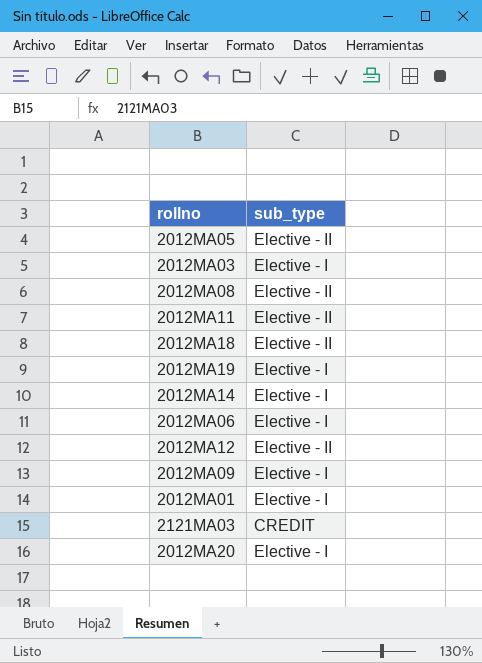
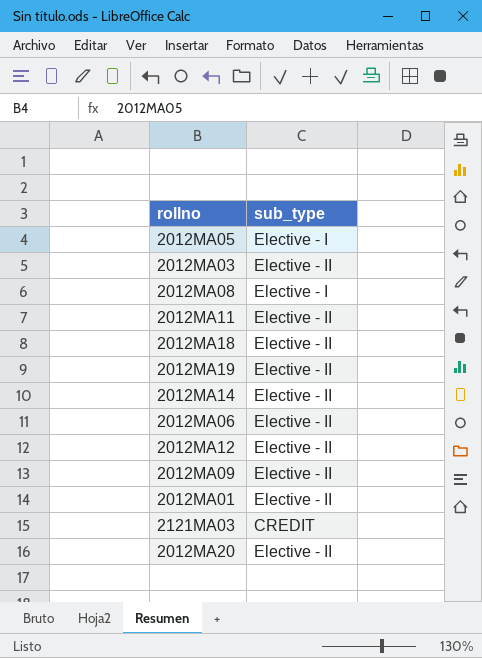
2012MA05 | sub_type: Elective - II -> Elective - I
2012MA03 | sub_type: Elective - I -> Elective - II
2012MA08 | sub_type: Elective - II -> Elective - I
2012MA19 | sub_type: Elective - I -> Elective - II
2012MA14 | sub_type: Elective - I -> Elective - II
2012MA06 | sub_type: Elective - I -> Elective - II
2012MA09 | sub_type: Elective - I -> Elective - II
2012MA01 | sub_type: Elective - I -> Elective - II
2012MA20 | sub_type: Elective - I -> Elective - II

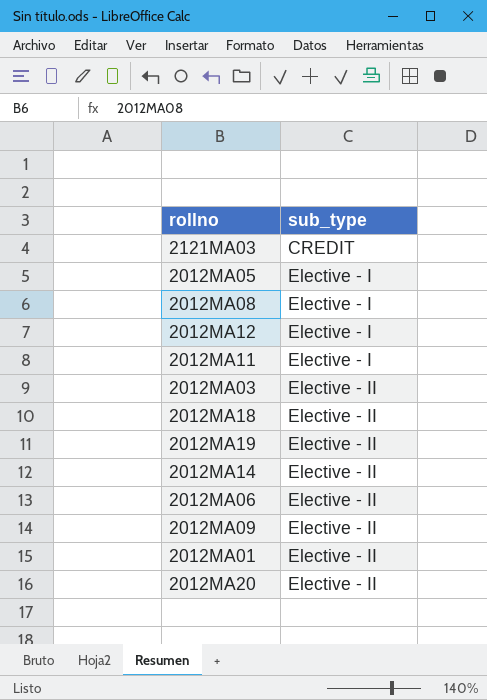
row order: none -> sub_type ascending
2012MA12 | sub_type: Elective - II -> Elective - I
2012MA11 | sub_type: Elective - II -> Elective - I

